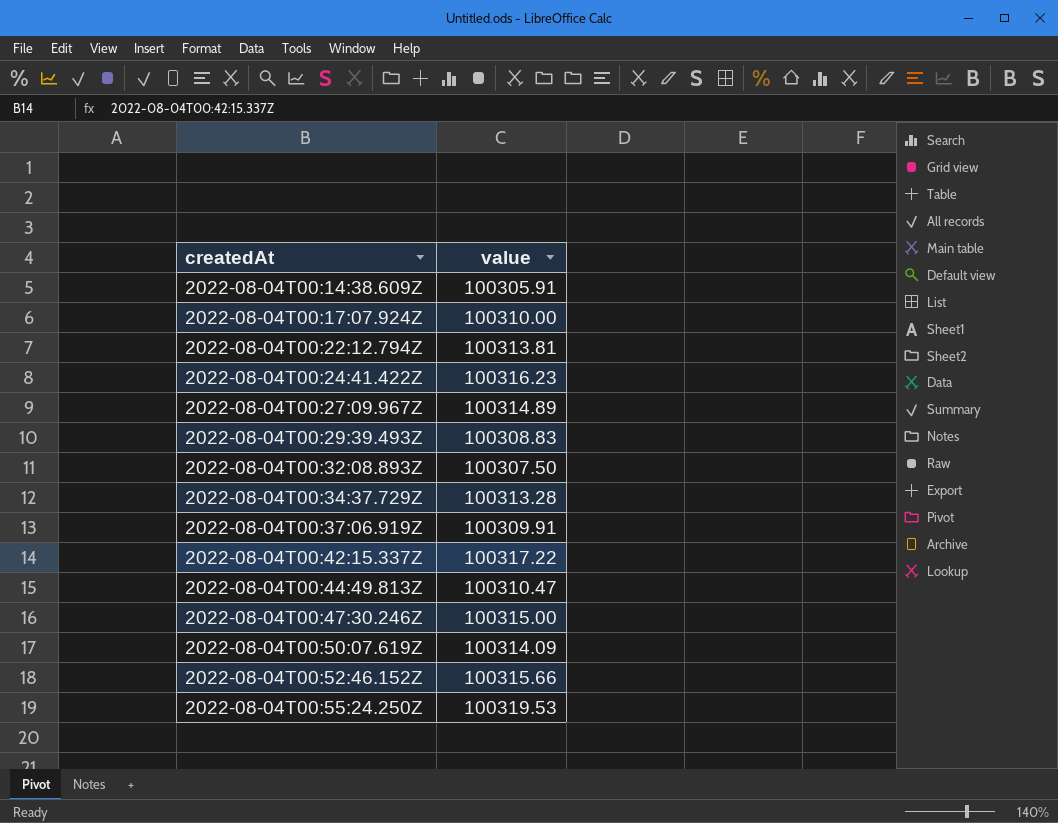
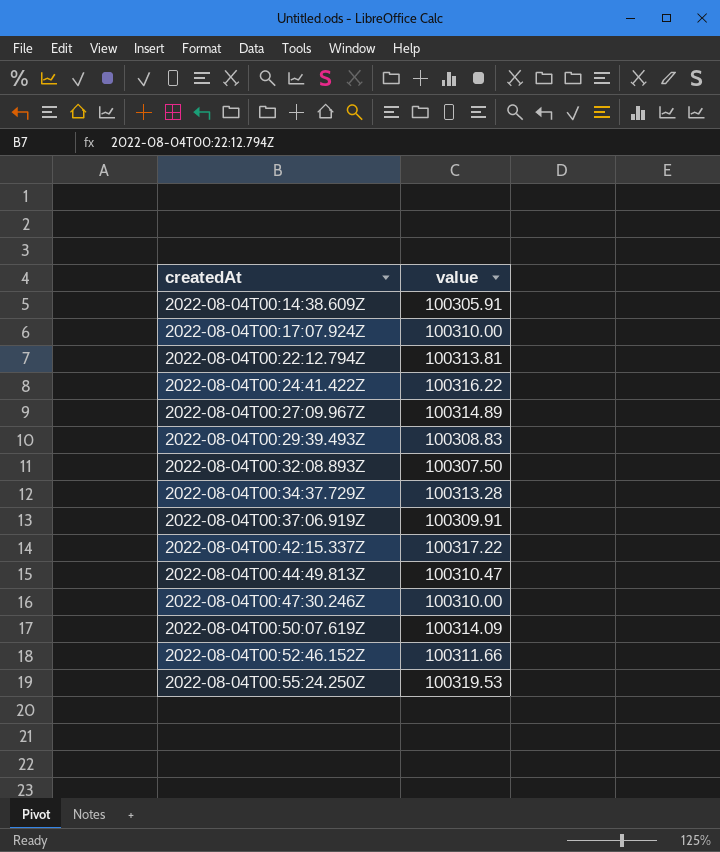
2022-08-04T00:24:41.422Z | value: 100316.23 -> 100316.22
2022-08-04T00:47:30.246Z | value: 100315.00 -> 100310.00
2022-08-04T00:52:46.152Z | value: 100315.66 -> 100311.66

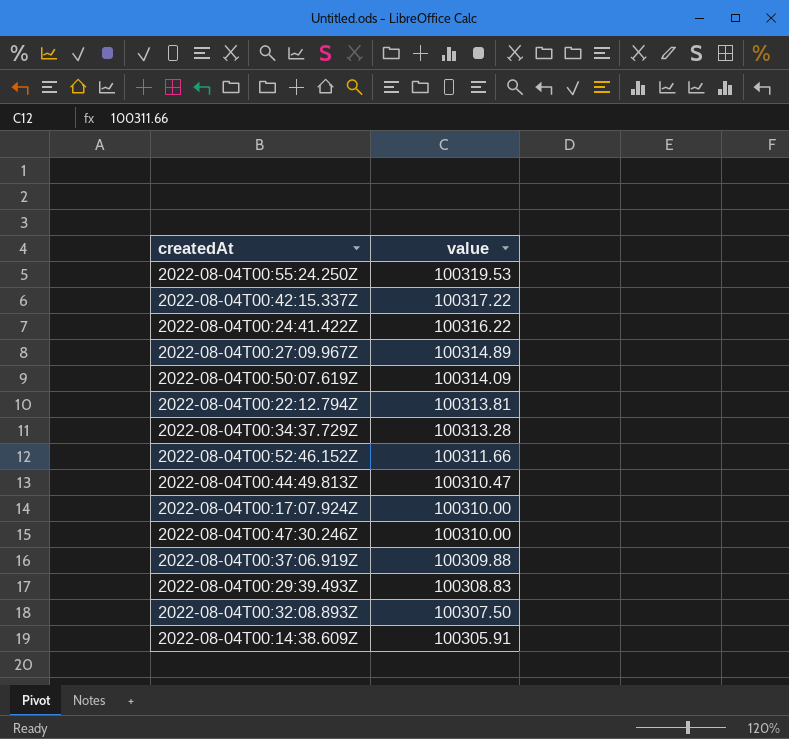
row order: createdAt ascending -> value descending
2022-08-04T00:37:06.919Z | value: 100309.91 -> 100309.88

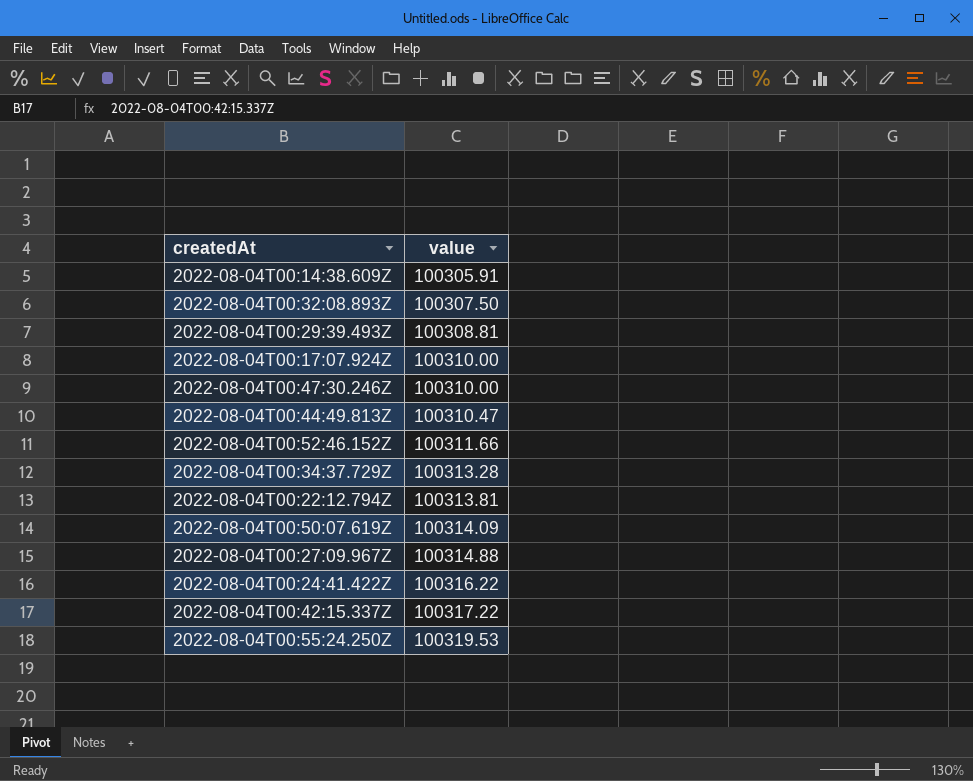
row order: value descending -> value ascending
row 2022-08-04T00:37:06.919Z: 100309.88 -> none
2022-08-04T00:29:39.493Z | value: 100308.83 -> 100308.81
2022-08-04T00:27:09.967Z | value: 100314.89 -> 100314.88

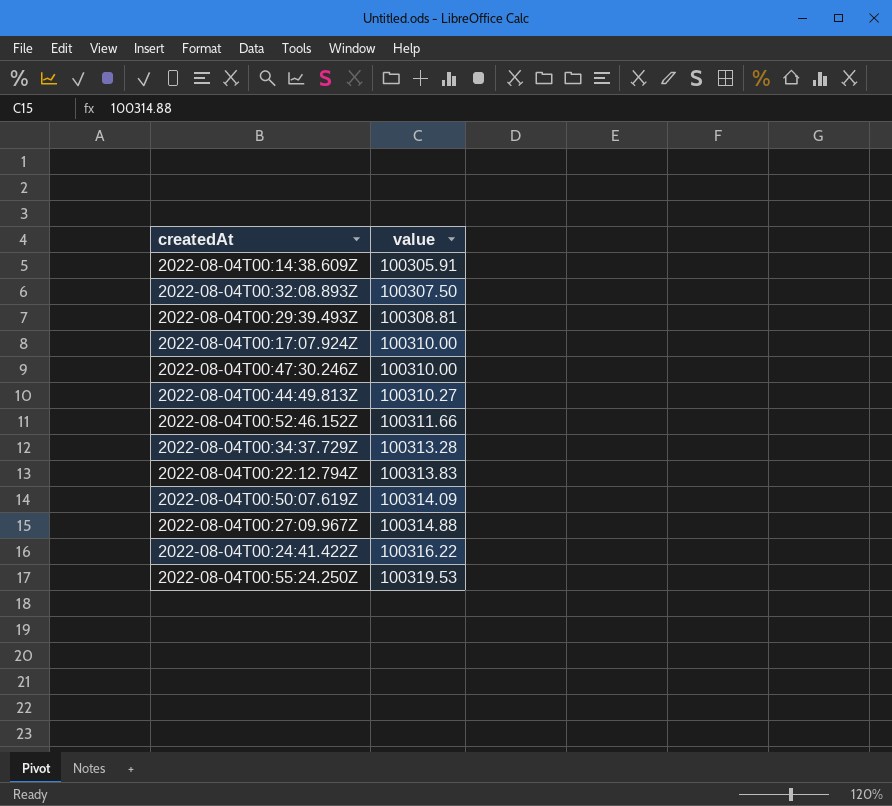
row 2022-08-04T00:42:15.337Z: 100317.22 -> none
2022-08-04T00:44:49.813Z | value: 100310.47 -> 100310.27
2022-08-04T00:22:12.794Z | value: 100313.81 -> 100313.83

